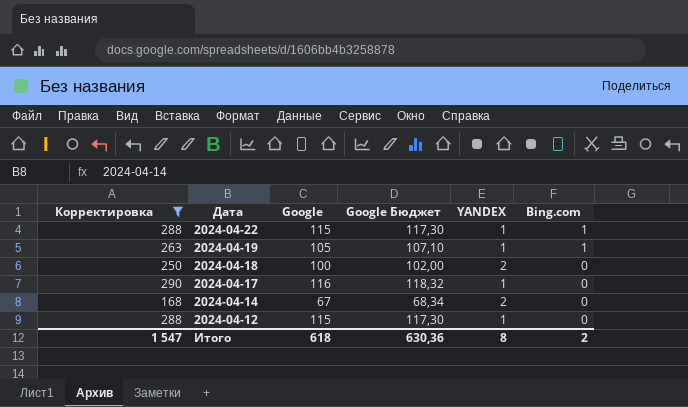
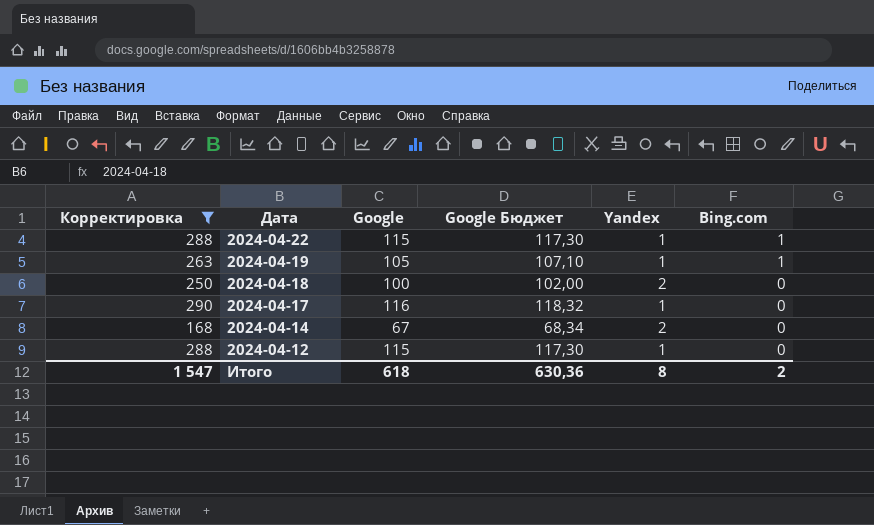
column name: YANDEX -> Yandex

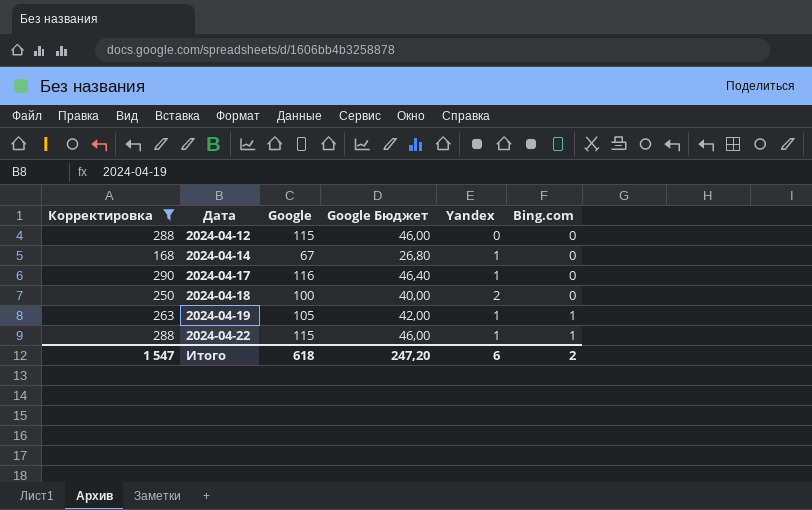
row order: Дата descending -> Дата ascending
column Google Бюджет | formula: [Google] * 1,02 -> [Google] * 0,4
2024-04-12 | Yandex: 1 -> 0
2024-04-14 | Yandex: 2 -> 1
Итого | Google Бюджет: 630,36 -> 247,20
Итого | Yandex: 8 -> 6

